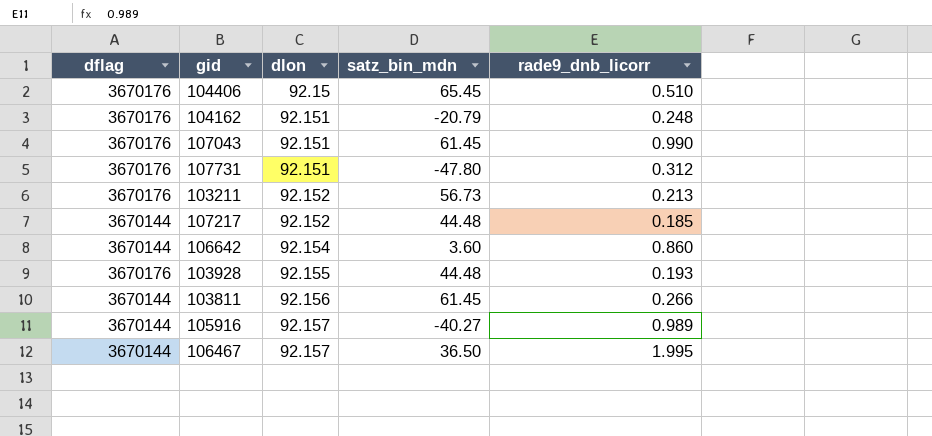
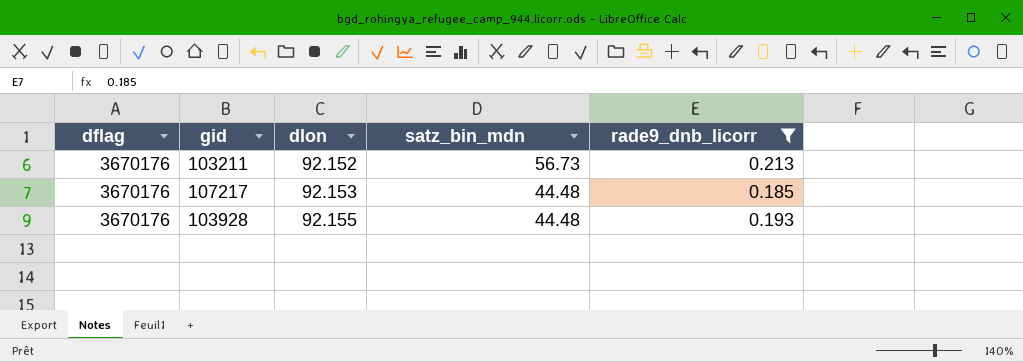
filter: none -> rade9_dnb_licorr <= 0.213
107217 | dflag: 3670144 -> 3670176
107217 | dlon: 92.152 -> 92.153

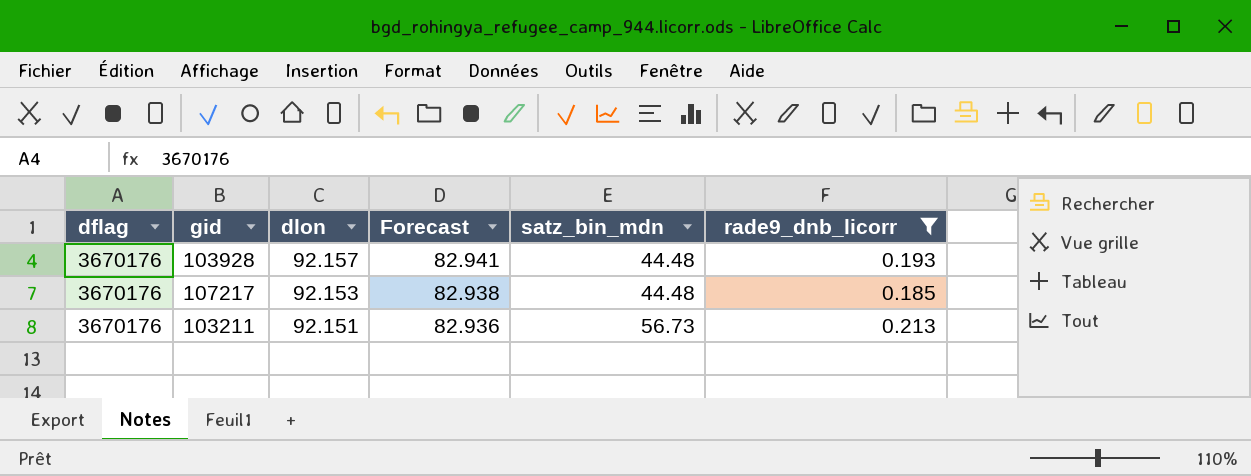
row order: dlon ascending -> dlon descending
column Forecast | formula: none -> [dlon] * 0.9
103928 | dlon: 92.155 -> 92.157
103211 | dlon: 92.152 -> 92.151

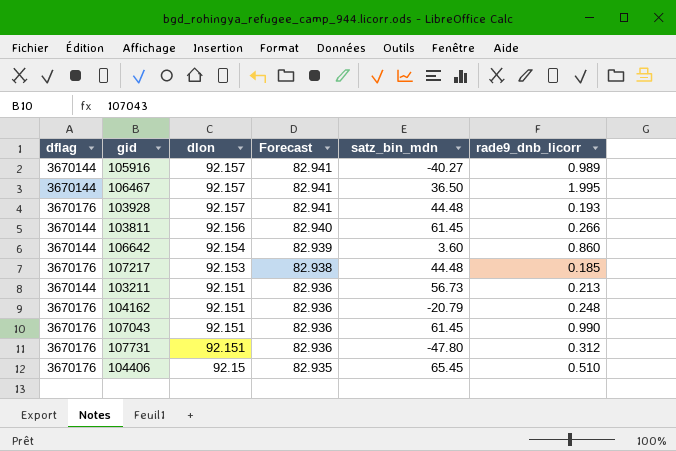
filter: rade9_dnb_licorr <= 0.213 -> none
103211 | dflag: 3670176 -> 3670144

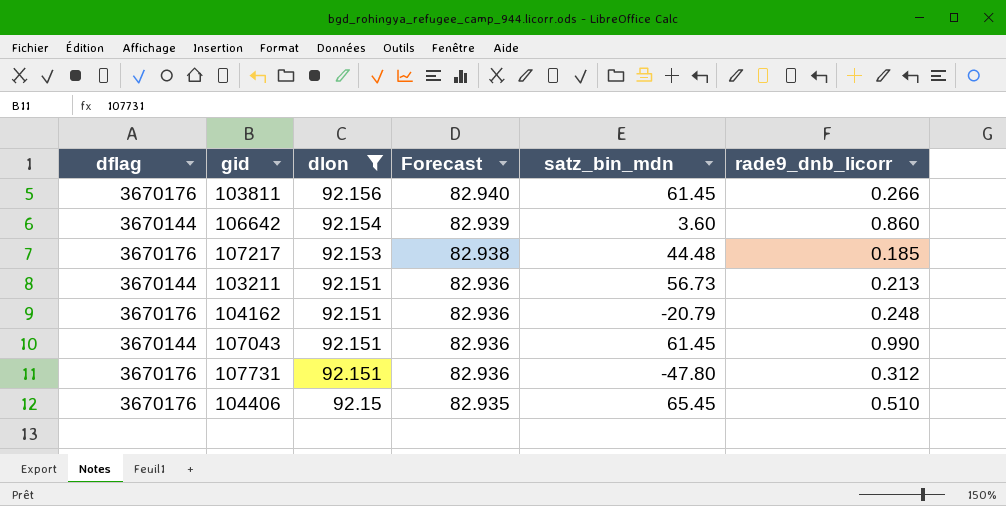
filter: none -> dlon != 92.157
103811 | dflag: 3670144 -> 3670176
107043 | dflag: 3670176 -> 3670144

